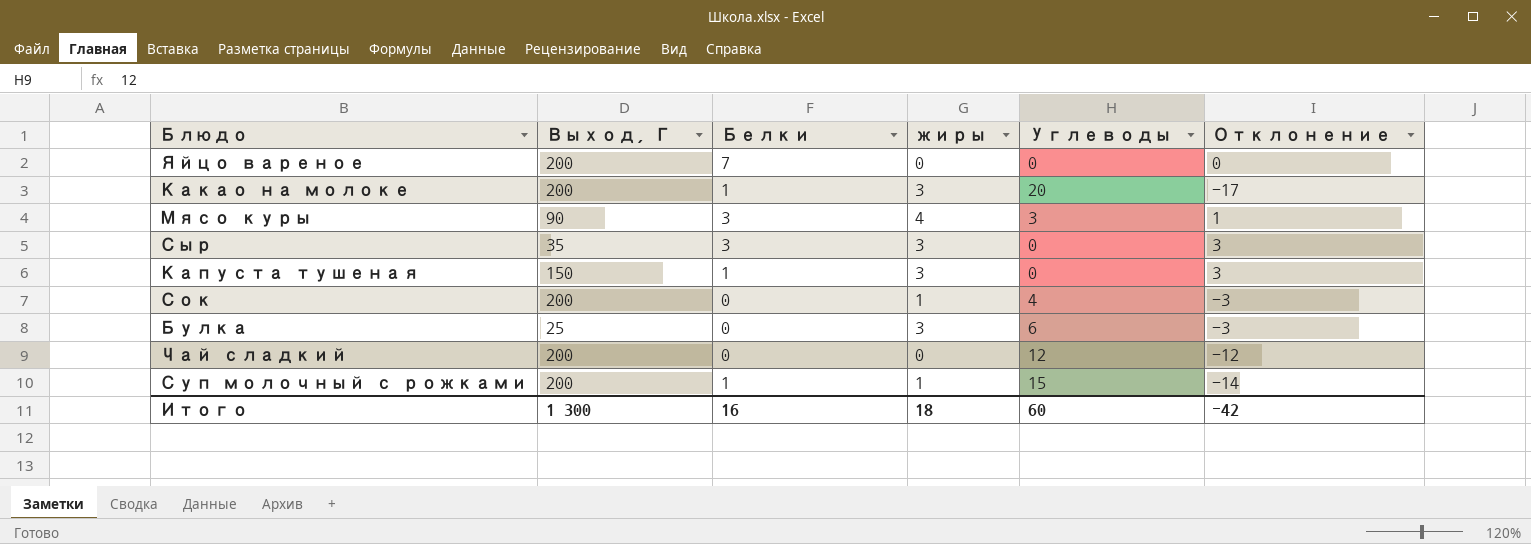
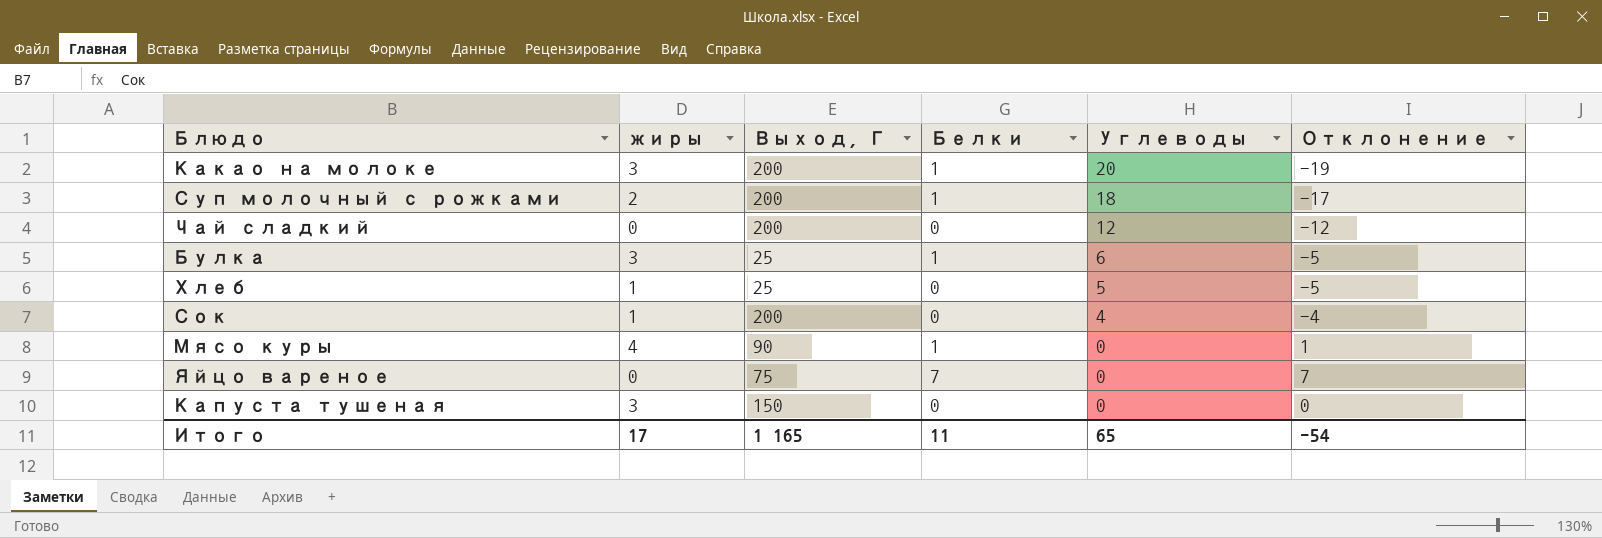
row order: none -> Углеводы descending
column жиры | position: 4 -> 2
column Отклонение | formula: [жиры] - [Углеводы] -> [Белки] - [Углеводы]
row Сыр: 35 | 3 | 3 | 0 | 3 -> none
Суп молочный с рожками | жиры: 1 -> 2
Суп молочный с рожками | Углеводы: 15 -> 18
Булка | Белки: 0 -> 1
row Хлеб: none -> 1 | 25 | 0 | 5 | -5
Мясо куры | Белки: 3 -> 1
Мясо куры | Углеводы: 3 -> 0
Яйцо вареное | Выход, Г: 200 -> 75
Капуста тушеная | Белки: 1 -> 0
Итого | жиры: 18 -> 17
Итого | Выход, Г: 1 300 -> 1 165
Итого | Белки: 16 -> 11
Итого | Углеводы: 60 -> 65
Итого | Отклонение: -42 -> -54

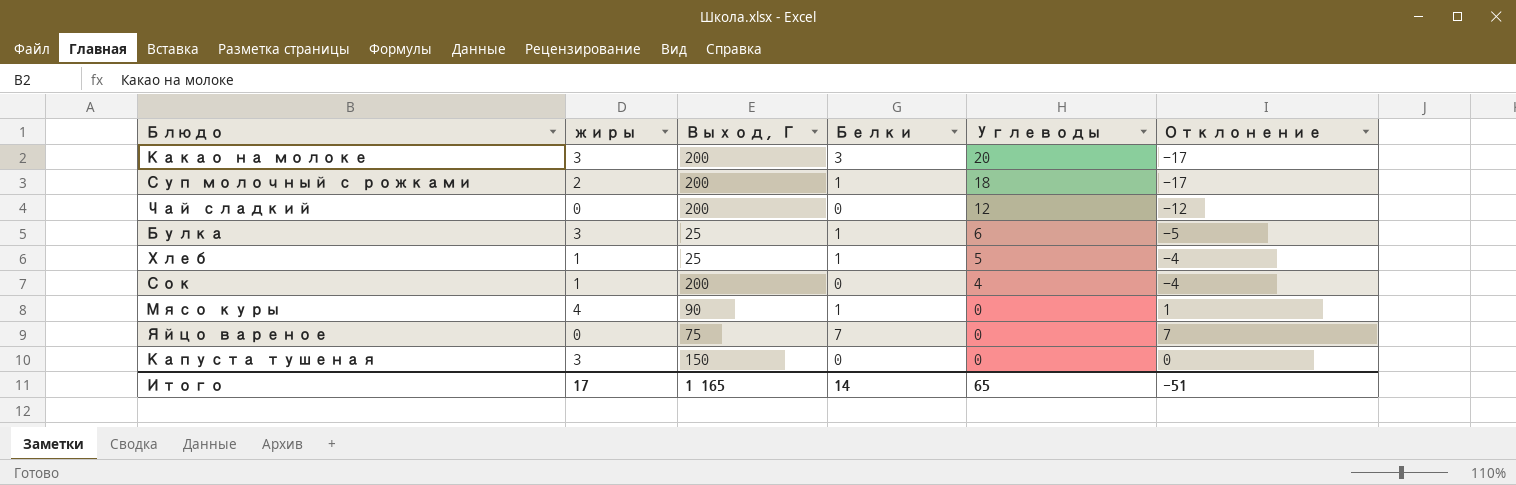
Какао на молоке | Белки: 1 -> 3
Какао на молоке | Отклонение: -19 -> -17
Хлеб | Белки: 0 -> 1
Хлеб | Отклонение: -5 -> -4
Итого | Белки: 11 -> 14
Итого | Отклонение: -54 -> -51

